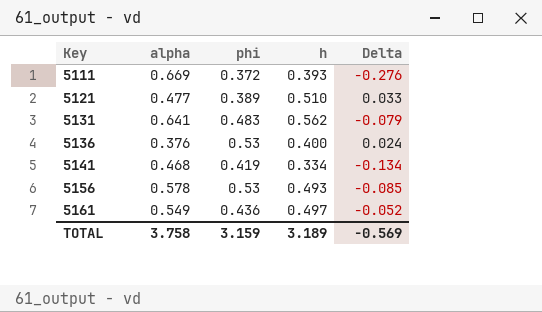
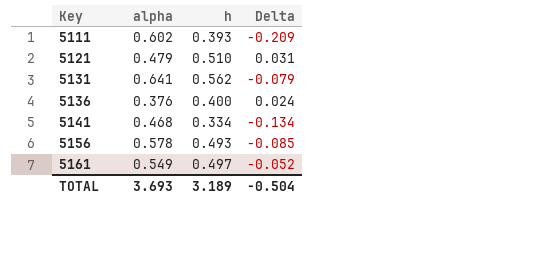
column phi | position: 3 -> none
5111 | alpha: 0.669 -> 0.602
5111 | Delta: -0.276 -> -0.209
5121 | alpha: 0.477 -> 0.479
5121 | Delta: 0.033 -> 0.031
TOTAL | alpha: 3.758 -> 3.693
TOTAL | Delta: -0.569 -> -0.504

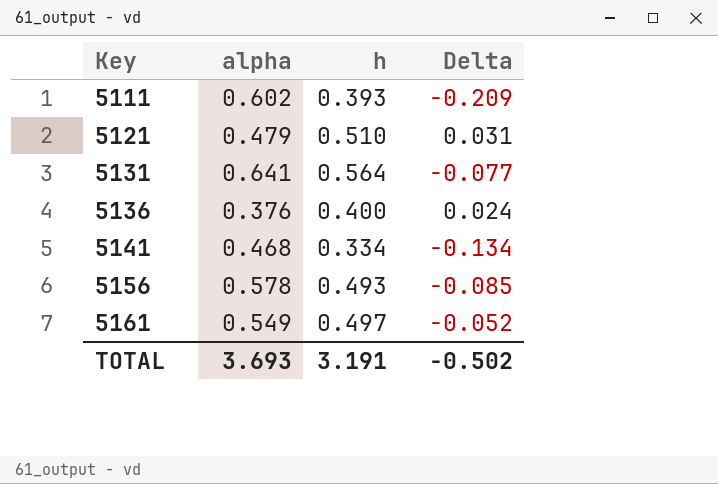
5131 | h: 0.562 -> 0.564
5131 | Delta: -0.079 -> -0.077
TOTAL | h: 3.189 -> 3.191
TOTAL | Delta: -0.504 -> -0.502

